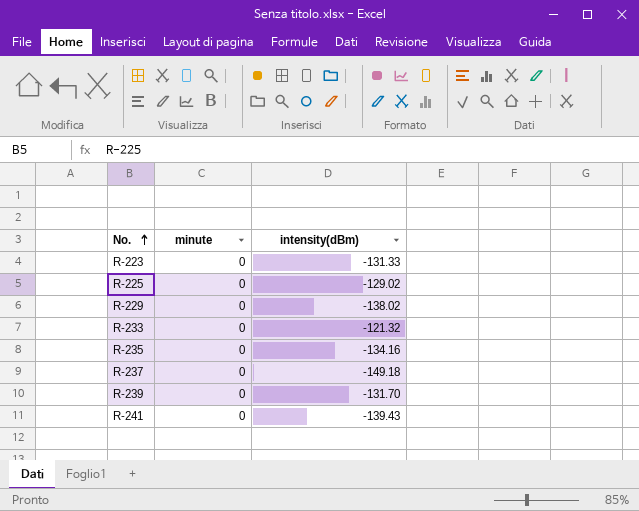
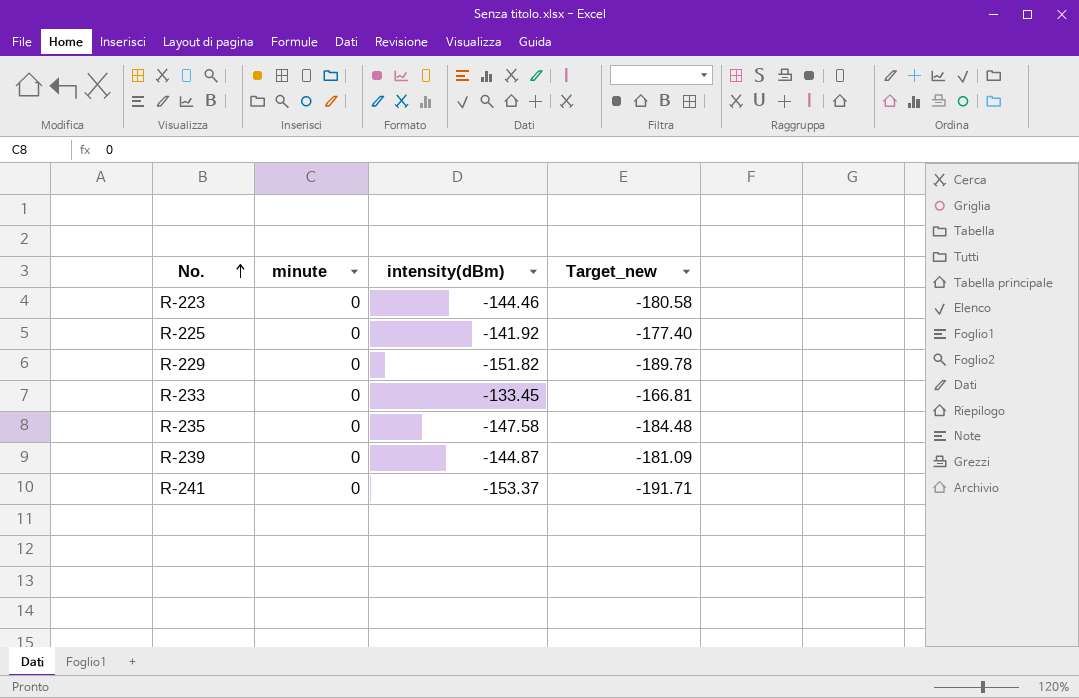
column Target_new | formula: none -> [intensity(dBm)] * 1.25
row R-237: 0 | -149.18 -> none
R-223 | intensity(dBm): -131.33 -> -144.46
R-225 | intensity(dBm): -129.02 -> -141.92
R-229 | intensity(dBm): -138.02 -> -151.82
R-233 | intensity(dBm): -121.32 -> -133.45
R-235 | intensity(dBm): -134.16 -> -147.58
R-239 | intensity(dBm): -131.70 -> -144.87
R-241 | intensity(dBm): -139.43 -> -153.37

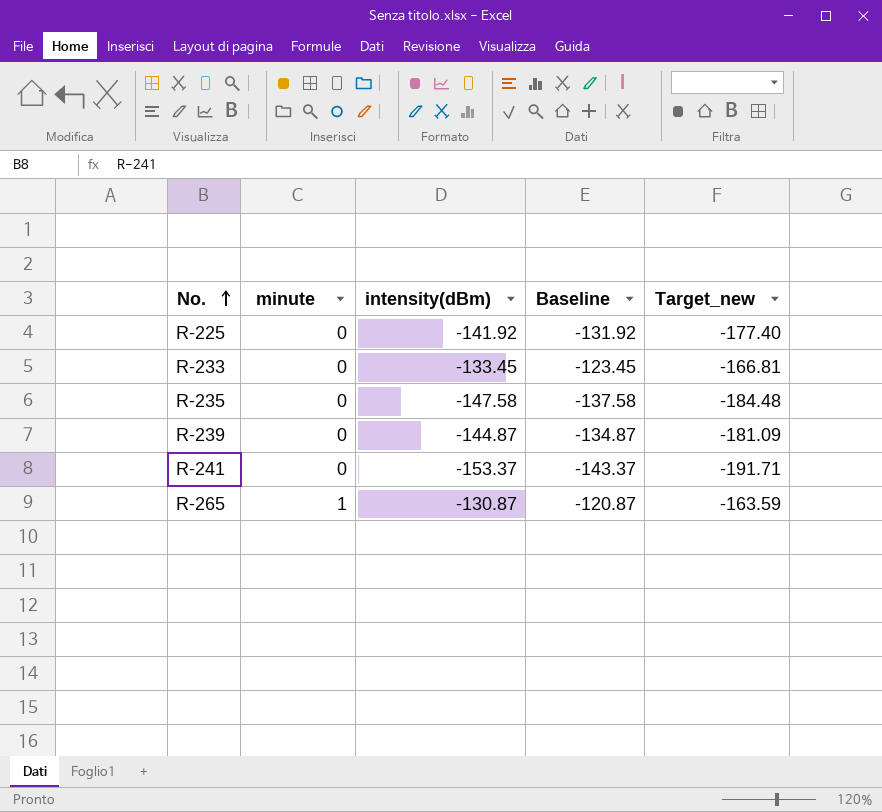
column Baseline | formula: none -> [intensity(dBm)] + 10
row R-223: 0 | -144.46 | -180.58 -> none
row R-229: 0 | -151.82 | -189.78 -> none
row R-265: none -> 1 | -130.87 | -120.87 | -163.59

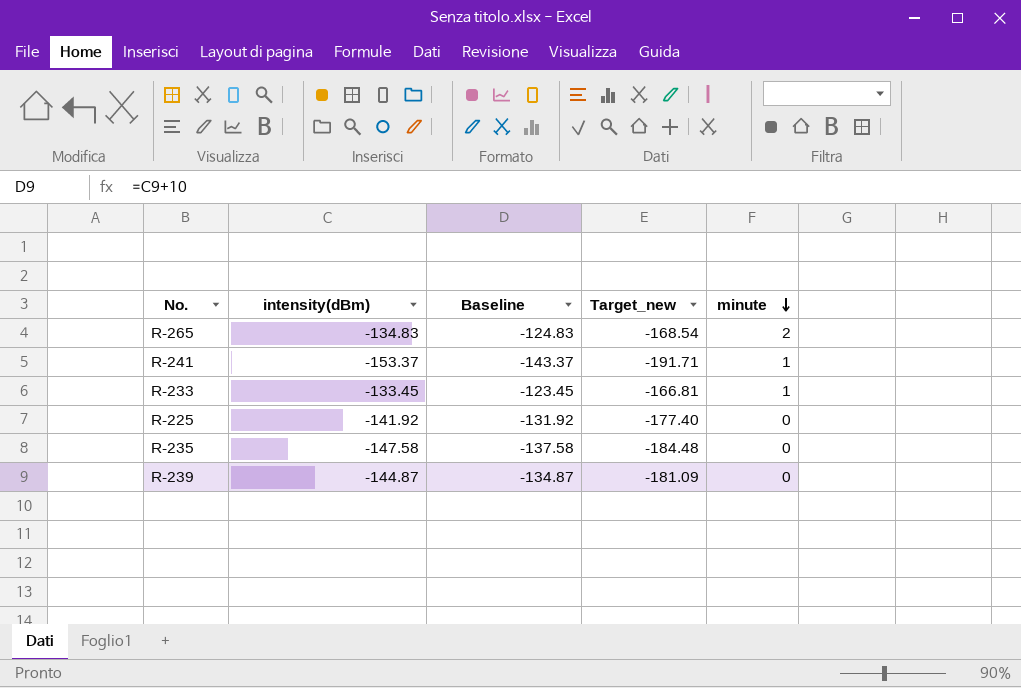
row order: No. ascending -> minute descending
column minute | position: 2 -> 5
R-265 | intensity(dBm): -130.87 -> -134.83
R-265 | Baseline: -120.87 -> -124.83
R-265 | Target_new: -163.59 -> -168.54
R-265 | minute: 1 -> 2
R-241 | minute: 0 -> 1
R-233 | minute: 0 -> 1

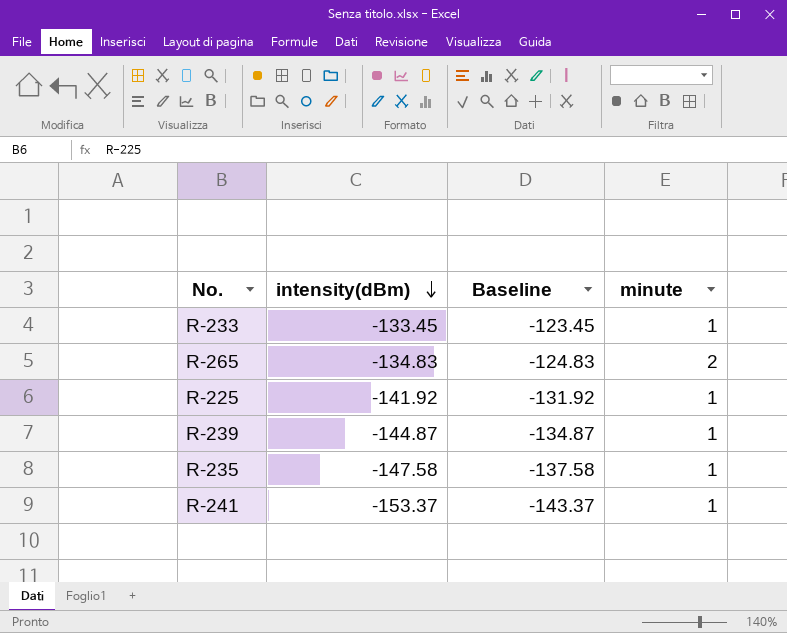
row order: minute descending -> intensity(dBm) descending
column Target_new | formula: [intensity(dBm)] * 1.25 -> none
R-225 | minute: 0 -> 1
R-239 | minute: 0 -> 1
R-235 | minute: 0 -> 1

